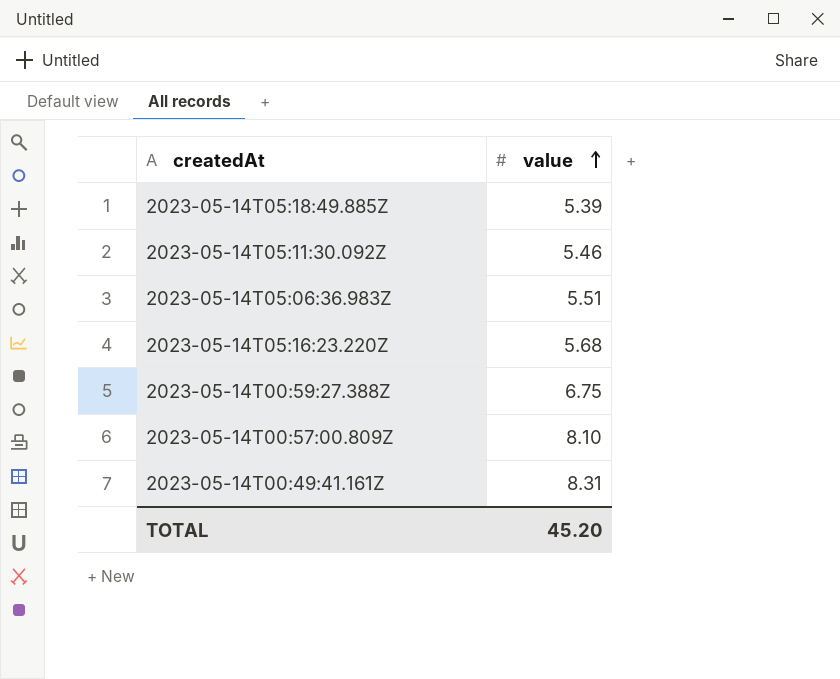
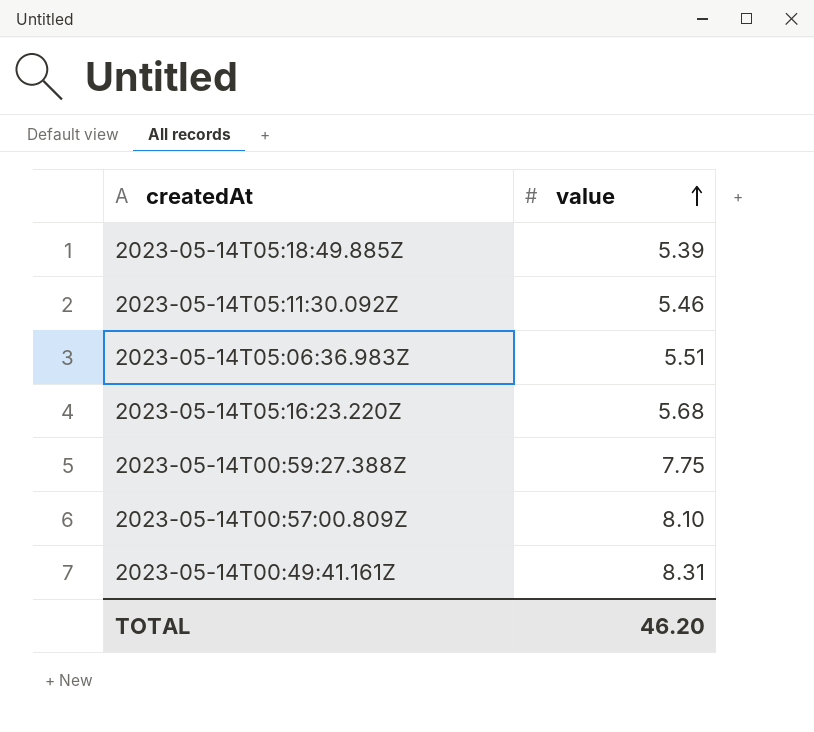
2023-05-14T00:59:27.388Z | value: 6.75 -> 7.75
TOTAL | value: 45.20 -> 46.20

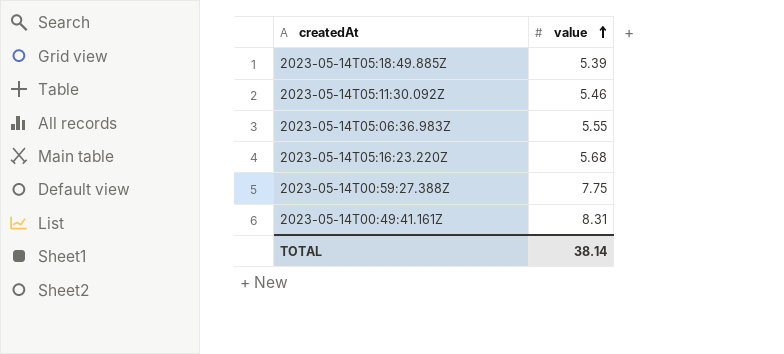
row 2023-05-14T00:57:00.809Z: 8.10 -> none
2023-05-14T05:06:36.983Z | value: 5.51 -> 5.55
TOTAL | value: 46.20 -> 38.14

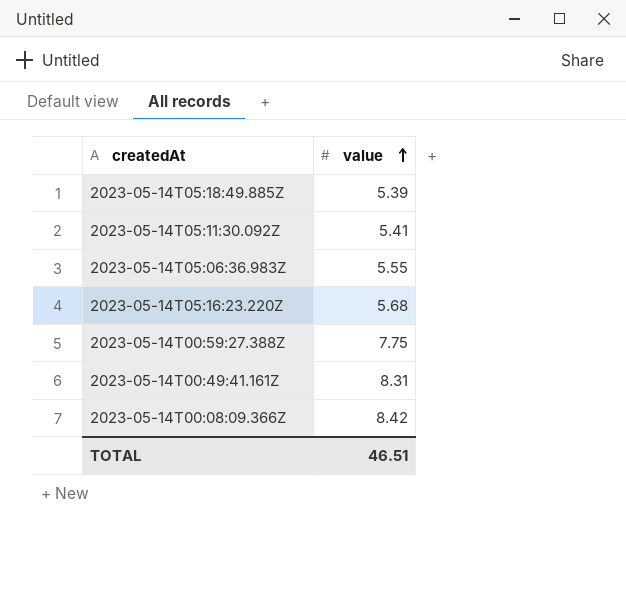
2023-05-14T05:11:30.092Z | value: 5.46 -> 5.41
row 2023-05-14T00:08:09.366Z: none -> 8.42
TOTAL | value: 38.14 -> 46.51

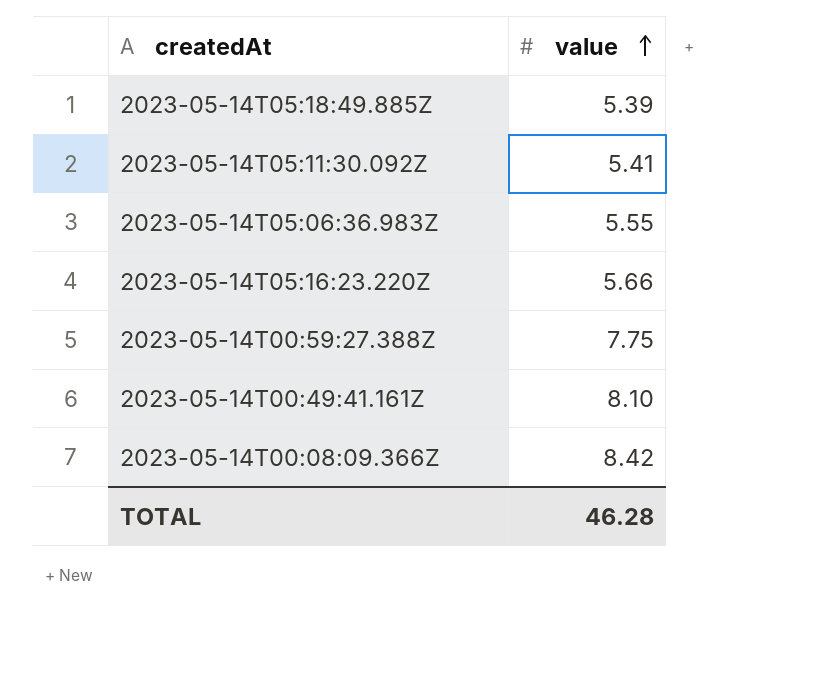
2023-05-14T05:16:23.220Z | value: 5.68 -> 5.66
2023-05-14T00:49:41.161Z | value: 8.31 -> 8.10
TOTAL | value: 46.51 -> 46.28

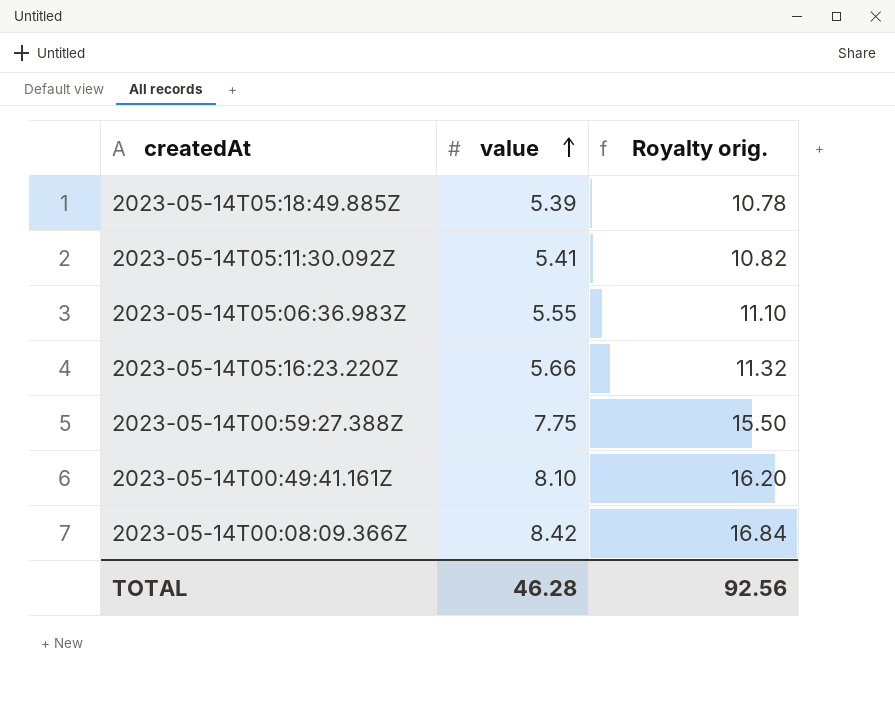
column Royalty orig. | formula: none -> [value] * 2

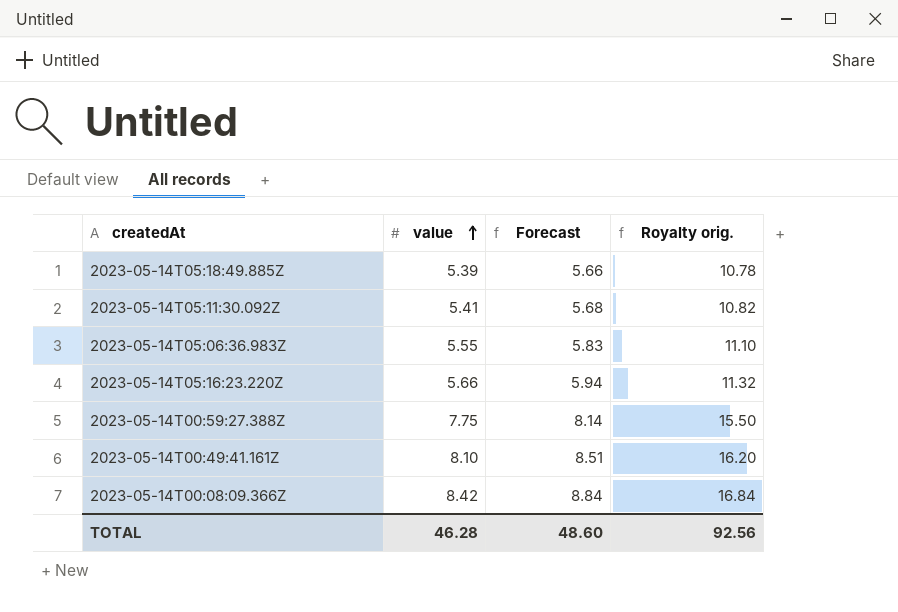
column Forecast | formula: none -> [value] * 1.05

